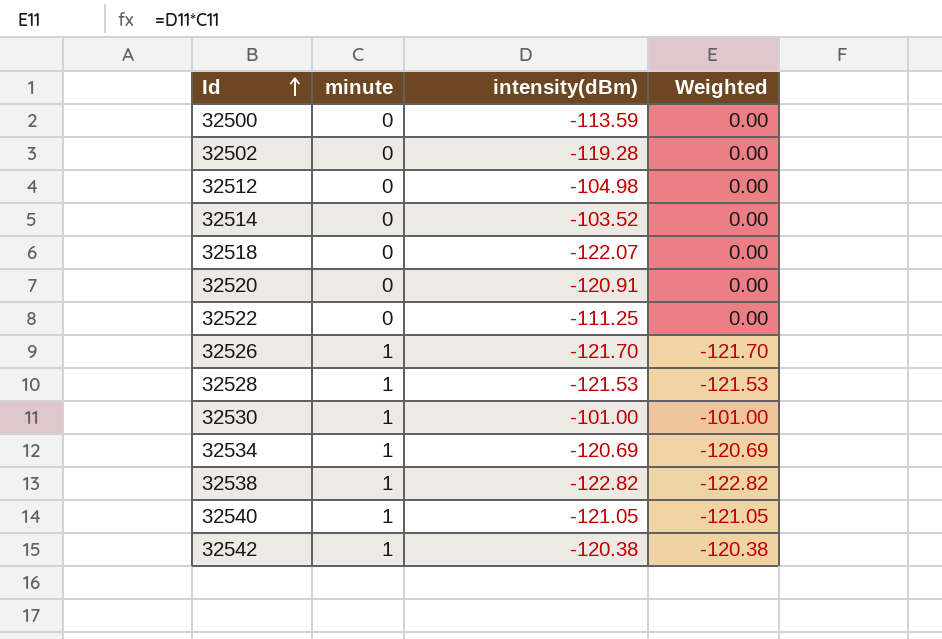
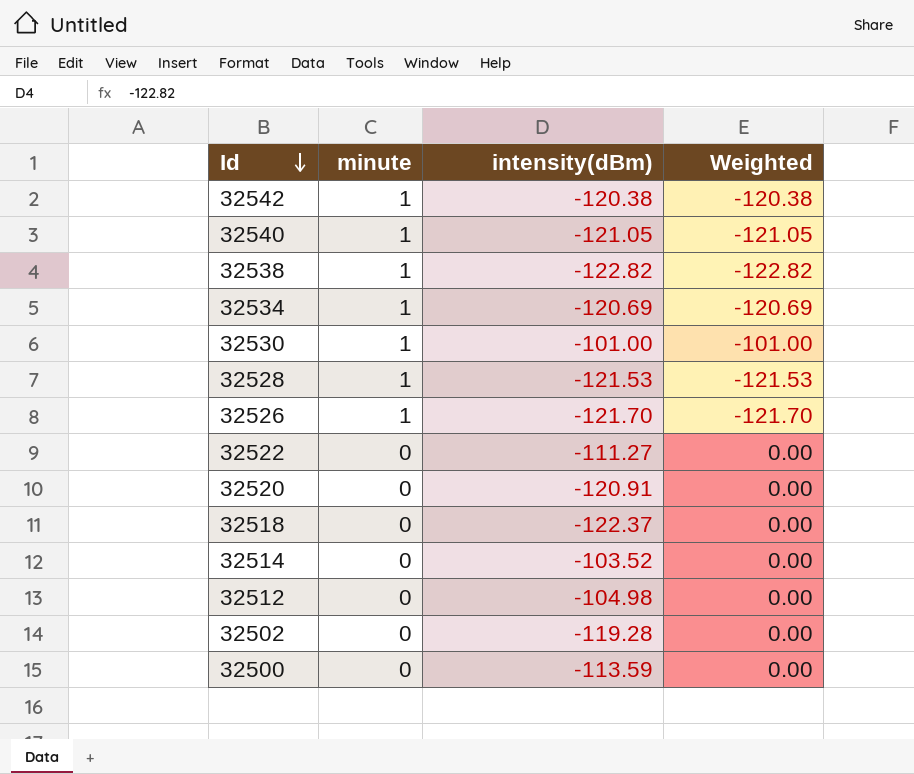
row order: Id ascending -> Id descending
32522 | intensity(dBm): -111.25 -> -111.27
32518 | intensity(dBm): -122.07 -> -122.37

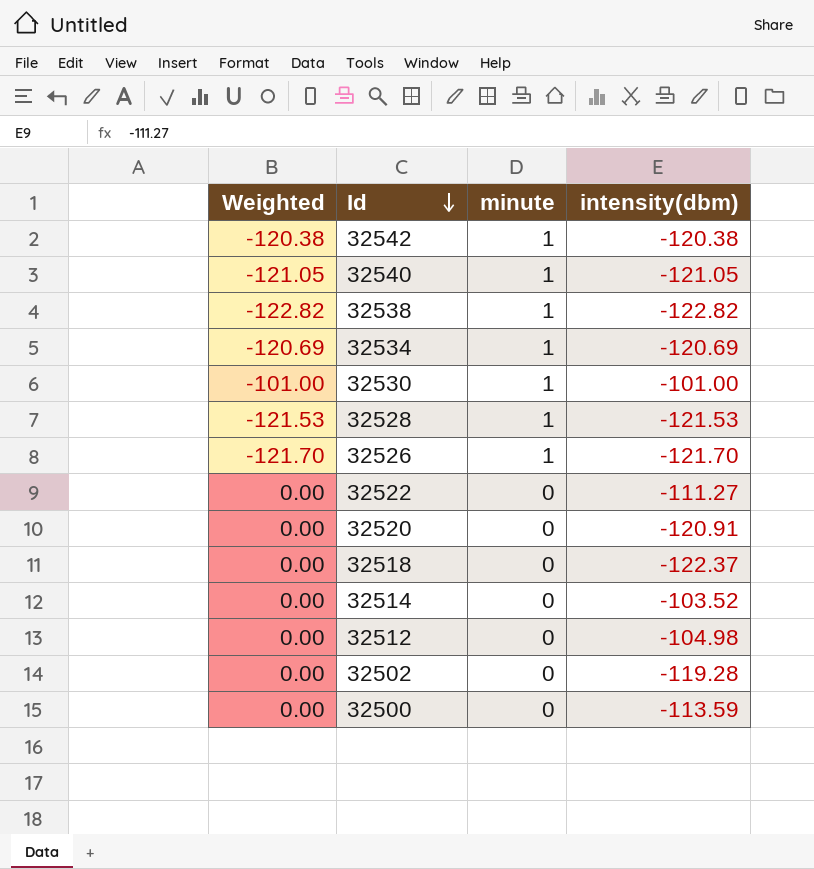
column Weighted | position: 4 -> 1
column name: intensity(dBm) -> intensity(dbm)

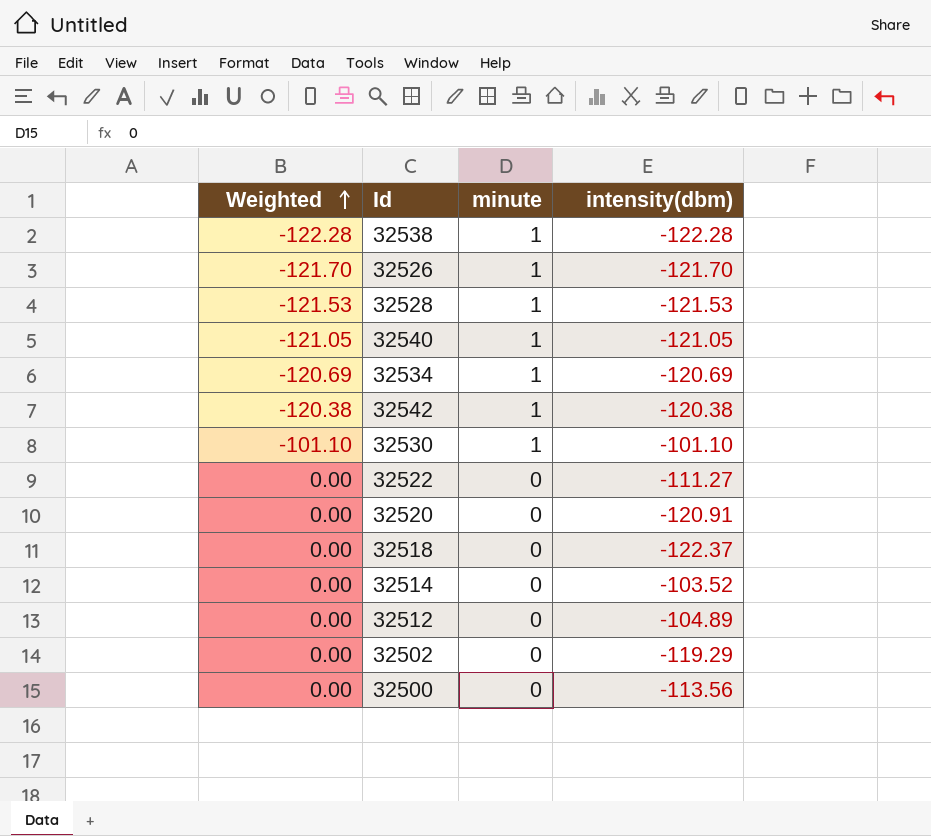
row order: Id descending -> Weighted ascending
32538 | Weighted: -122.82 -> -122.28
32538 | intensity(dbm): -122.82 -> -122.28
32530 | Weighted: -101.00 -> -101.10
32530 | intensity(dbm): -101.00 -> -101.10
32512 | intensity(dbm): -104.98 -> -104.89
32502 | intensity(dbm): -119.28 -> -119.29
32500 | intensity(dbm): -113.59 -> -113.56

